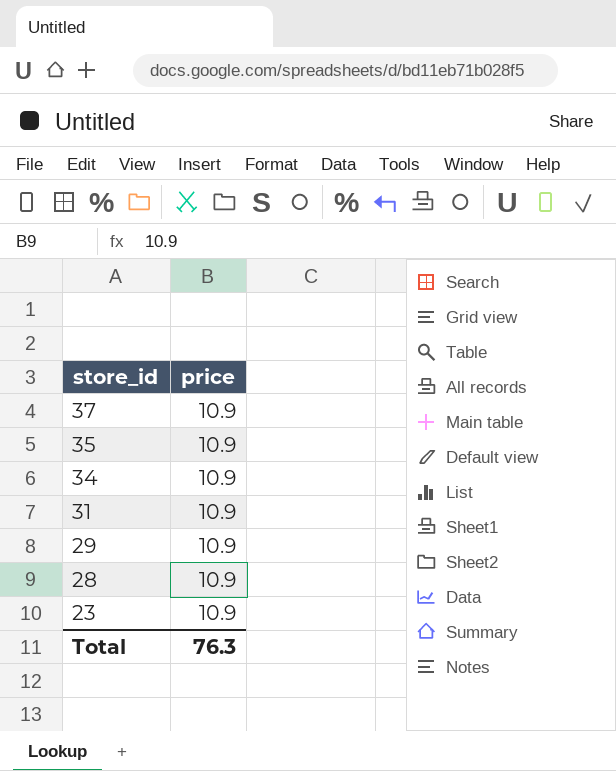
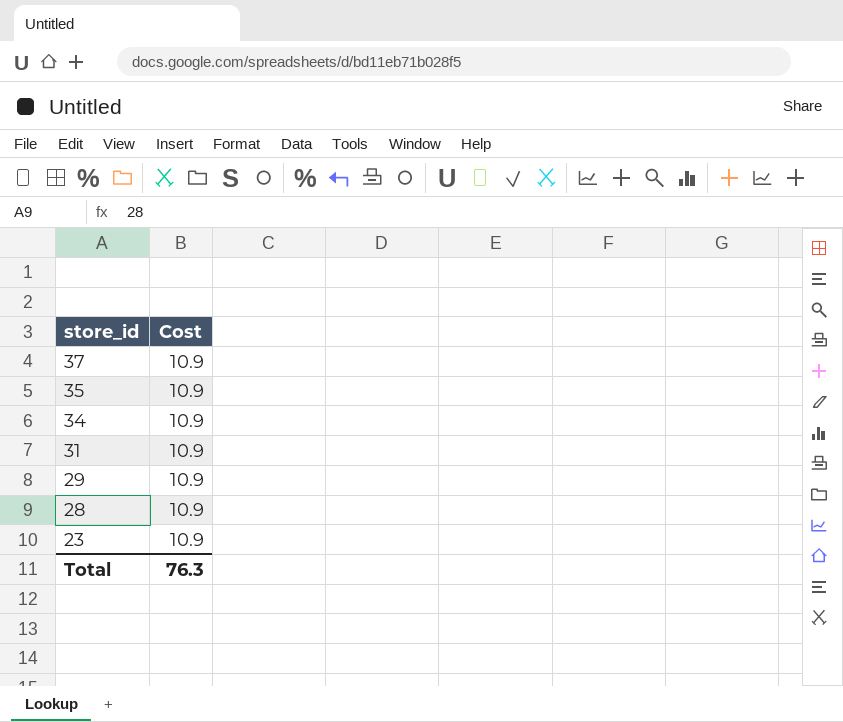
column name: price -> Cost

